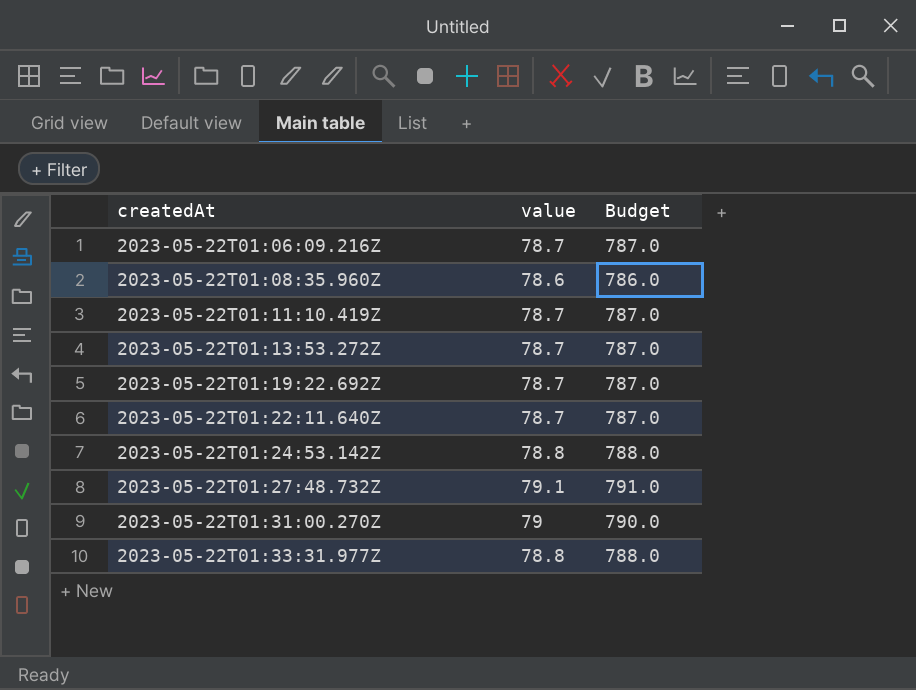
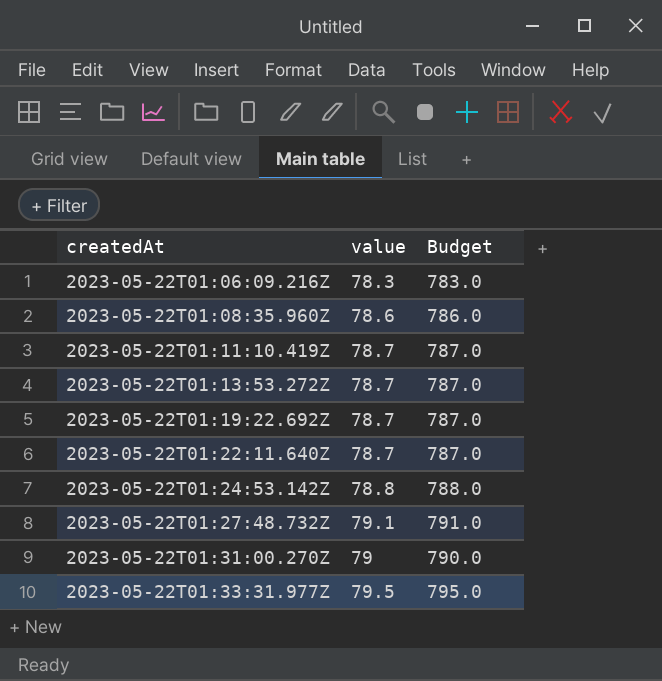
2023-05-22T01:06:09.216Z | value: 78.7 -> 78.3
2023-05-22T01:06:09.216Z | Budget: 787.0 -> 783.0
2023-05-22T01:33:31.977Z | value: 78.8 -> 79.5
2023-05-22T01:33:31.977Z | Budget: 788.0 -> 795.0

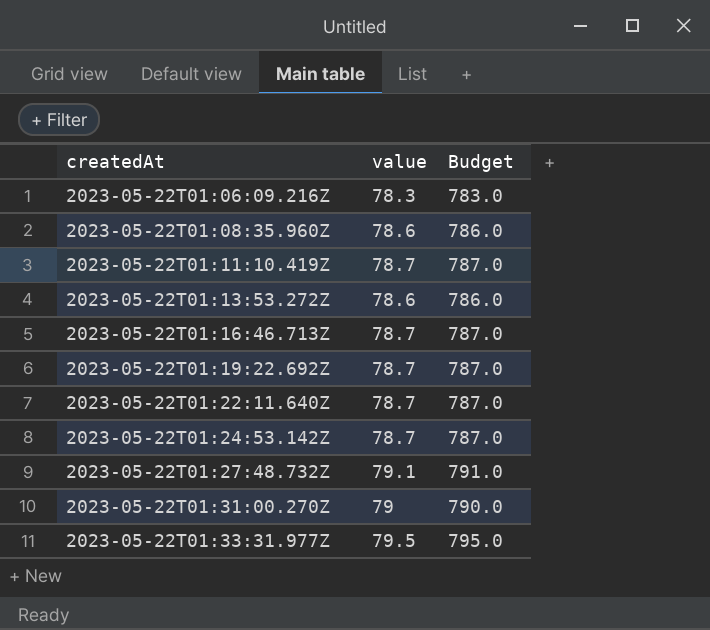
2023-05-22T01:13:53.272Z | value: 78.7 -> 78.6
2023-05-22T01:13:53.272Z | Budget: 787.0 -> 786.0
row 2023-05-22T01:16:46.713Z: none -> 78.7 | 787.0
2023-05-22T01:24:53.142Z | value: 78.8 -> 78.7
2023-05-22T01:24:53.142Z | Budget: 788.0 -> 787.0

